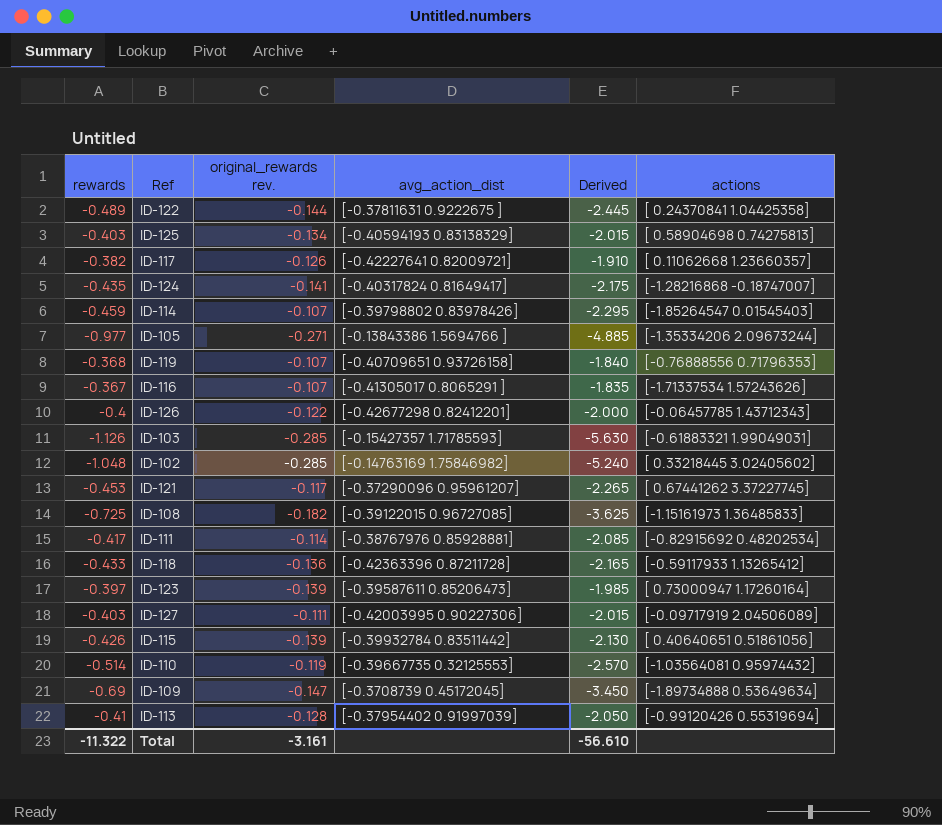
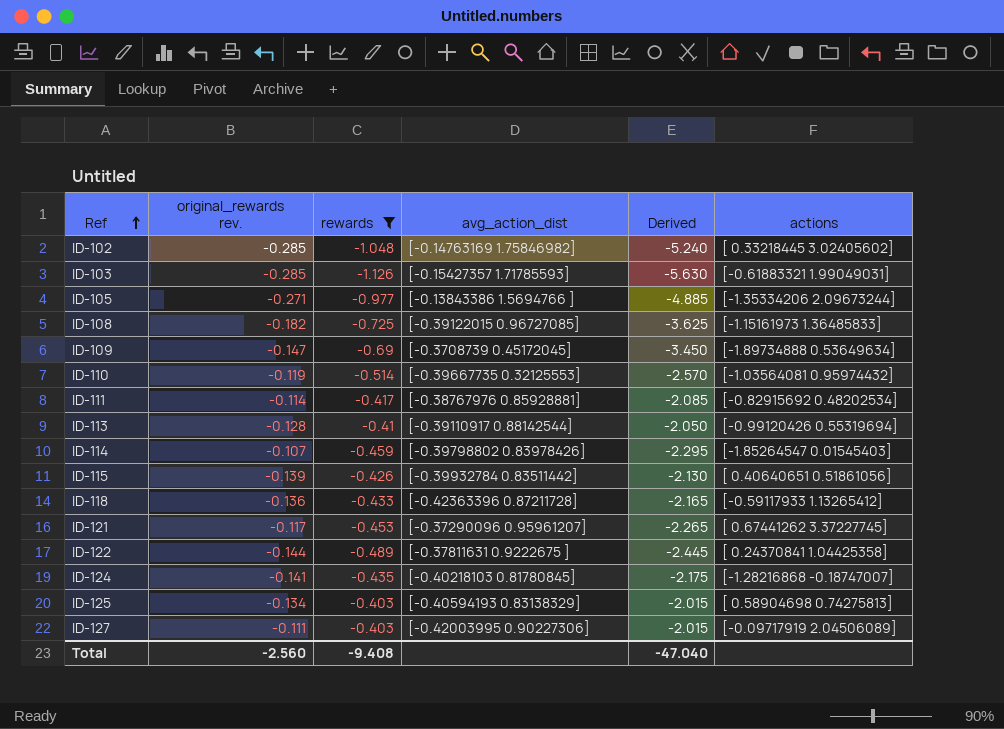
filter: none -> rewards <= -0.403
row order: none -> Ref ascending
column rewards | position: 1 -> 3
ID-113 | avg_action_dist: [-0.37954402 0.91997039] -> [-0.39110917 0.88142544]
ID-124 | avg_action_dist: [-0.40317824 0.81649417] -> [-0.40218103 0.81780845]
Total | original_rewards rev.: -3.161 -> -2.560
Total | rewards: -11.322 -> -9.408
Total | Derived: -56.610 -> -47.040

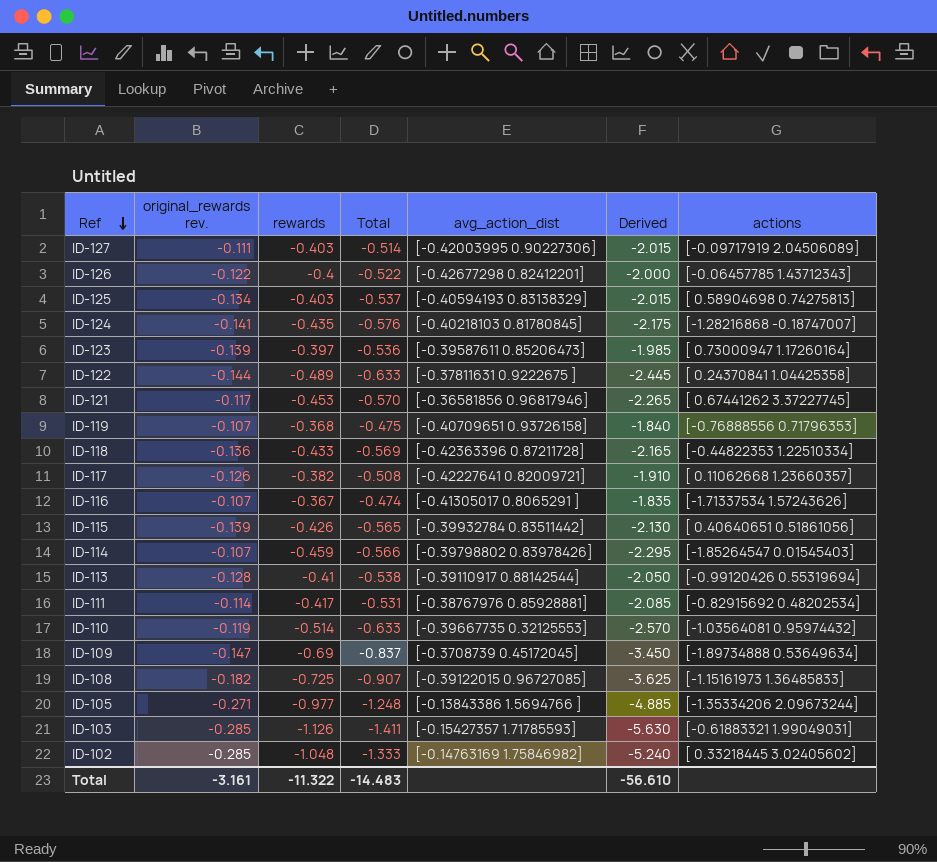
filter: rewards <= -0.403 -> none
row order: Ref ascending -> Ref descending
column Total | formula: none -> [original_rewards rev.] + [rewards]
ID-121 | avg_action_dist: [-0.37290096 0.95961207] -> [-0.36581856 0.96817946]
ID-118 | actions: [-0.59117933 1.13265412] -> [-0.44822353 1.22510334]
Total | original_rewards rev.: -2.560 -> -3.161
Total | rewards: -9.408 -> -11.322
Total | Derived: -47.040 -> -56.610

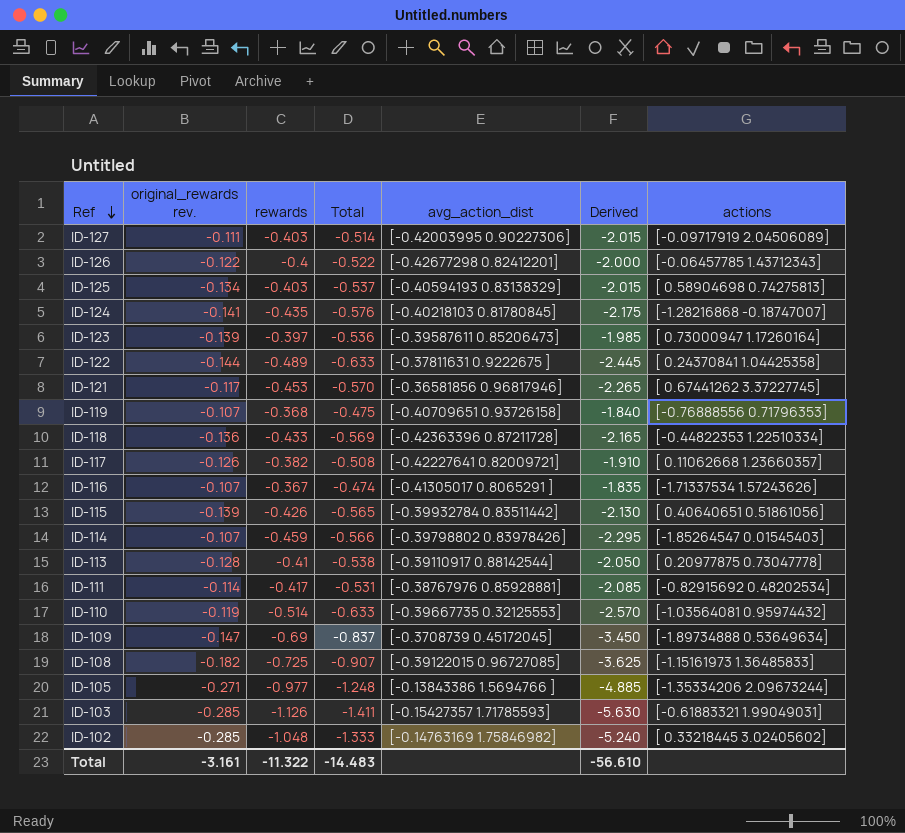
ID-113 | actions: [-0.99120426 0.55319694] -> [ 0.20977875 0.73047778]

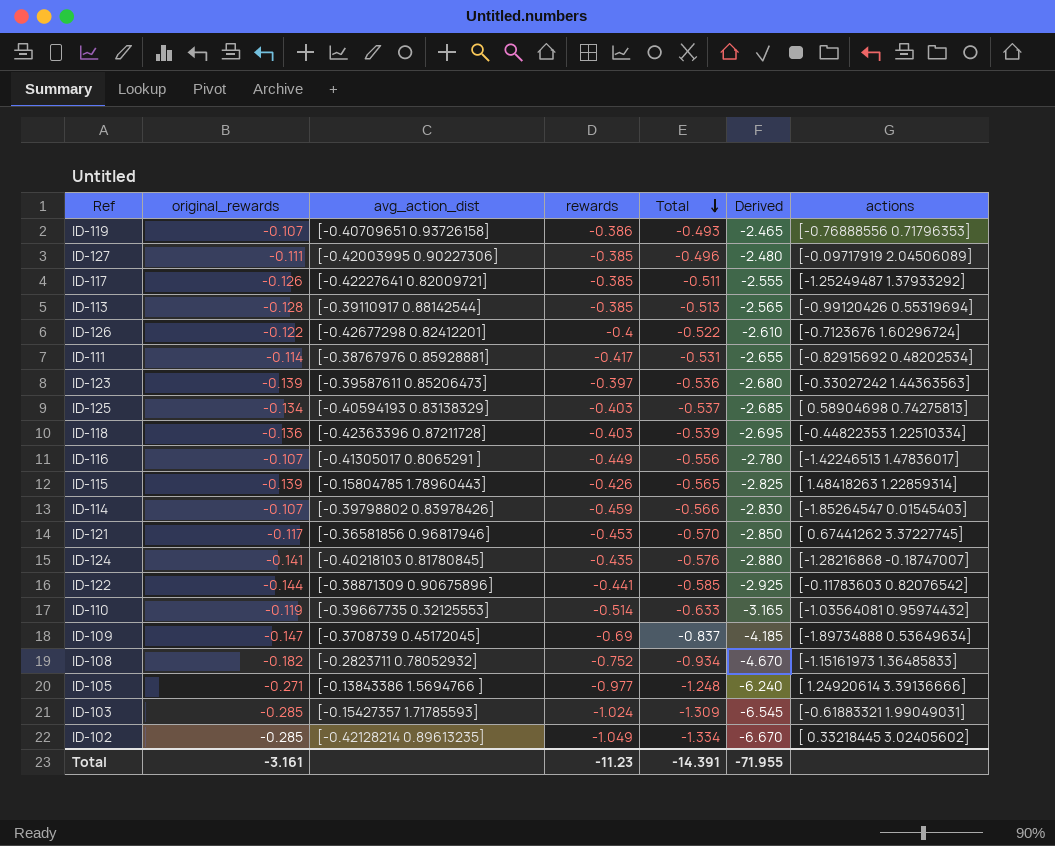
row order: Ref descending -> Total descending
column name: original_rewards rev. -> original_rewards
column avg_action_dist | position: 5 -> 3
column Derived | formula: [rewards] * 5 -> [Total] * 5
ID-119 | rewards: -0.368 -> -0.386
ID-119 | Total: -0.475 -> -0.493
ID-127 | rewards: -0.403 -> -0.385
ID-127 | Total: -0.514 -> -0.496
ID-117 | rewards: -0.382 -> -0.385
ID-117 | Total: -0.508 -> -0.511
ID-117 | actions: [ 0.11062668 1.23660357] -> [-1.25249487 1.37933292]
ID-113 | rewards: -0.41 -> -0.385
ID-113 | Total: -0.538 -> -0.513
ID-113 | actions: [ 0.20977875 0.73047778] -> [-0.99120426 0.55319694]
ID-126 | actions: [-0.06457785 1.43712343] -> [-0.7123676 1.60296724]
ID-123 | actions: [ 0.73000947 1.17260164] -> [-0.33027242 1.44363563]
ID-118 | rewards: -0.433 -> -0.403
ID-118 | Total: -0.569 -> -0.539
ID-116 | rewards: -0.367 -> -0.449
ID-116 | Total: -0.474 -> -0.556
ID-116 | actions: [-1.71337534 1.57243626] -> [-1.42246513 1.47836017]
ID-115 | avg_action_dist: [-0.39932784 0.83511442] -> [-0.15804785 1.78960443]
ID-115 | actions: [ 0.40640651 0.51861056] -> [ 1.48418263 1.22859314]
ID-122 | avg_action_dist: [-0.37811631 0.9222675 ] -> [-0.38871309 0.90675896]
ID-122 | rewards: -0.489 -> -0.441
ID-122 | Total: -0.633 -> -0.585
ID-122 | actions: [ 0.24370841 1.04425358] -> [-0.11783603 0.82076542]
ID-108 | avg_action_dist: [-0.39122015 0.96727085] -> [-0.2823711 0.78052932]
ID-108 | rewards: -0.725 -> -0.752
ID-108 | Total: -0.907 -> -0.934
ID-105 | actions: [-1.35334206 2.09673244] -> [ 1.24920614 3.39136666]
ID-103 | rewards: -1.126 -> -1.024
ID-103 | Total: -1.411 -> -1.309
ID-102 | avg_action_dist: [-0.14763169 1.75846982] -> [-0.42128214 0.89613235]
ID-102 | rewards: -1.048 -> -1.049
ID-102 | Total: -1.333 -> -1.334
Total | rewards: -11.322 -> -11.23
Total | Total: -14.483 -> -14.391
Total | Derived: -56.610 -> -71.955

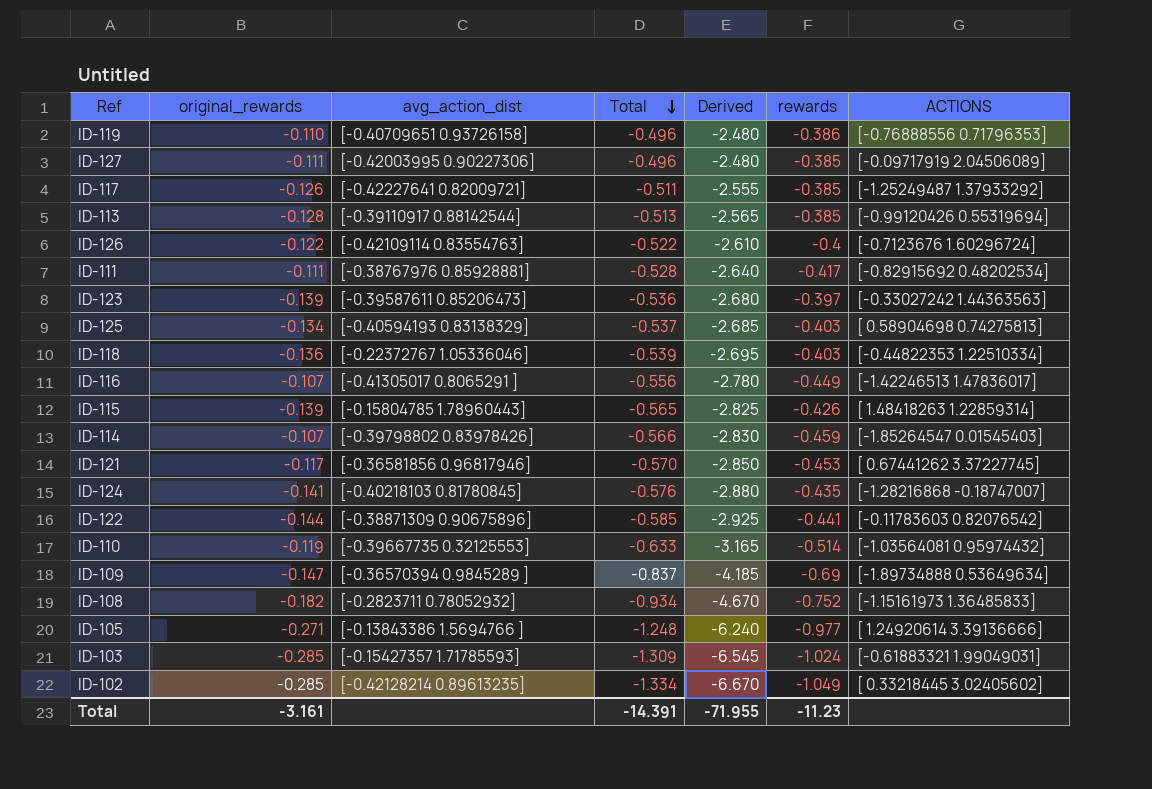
column rewards | position: 4 -> 6
column name: actions -> ACTIONS
ID-119 | original_rewards: -0.107 -> -0.110
ID-119 | Total: -0.493 -> -0.496
ID-119 | Derived: -2.465 -> -2.480
ID-126 | avg_action_dist: [-0.42677298 0.82412201] -> [-0.42109114 0.83554763]
ID-111 | original_rewards: -0.114 -> -0.111
ID-111 | Total: -0.531 -> -0.528
ID-111 | Derived: -2.655 -> -2.640
ID-118 | avg_action_dist: [-0.42363396 0.87211728] -> [-0.22372767 1.05336046]
ID-109 | avg_action_dist: [-0.3708739 0.45172045] -> [-0.36570394 0.9845289 ]

